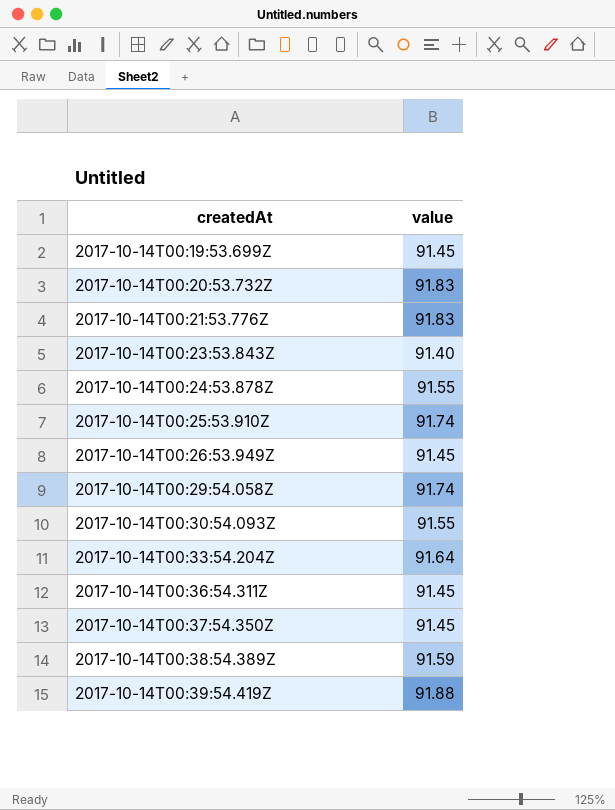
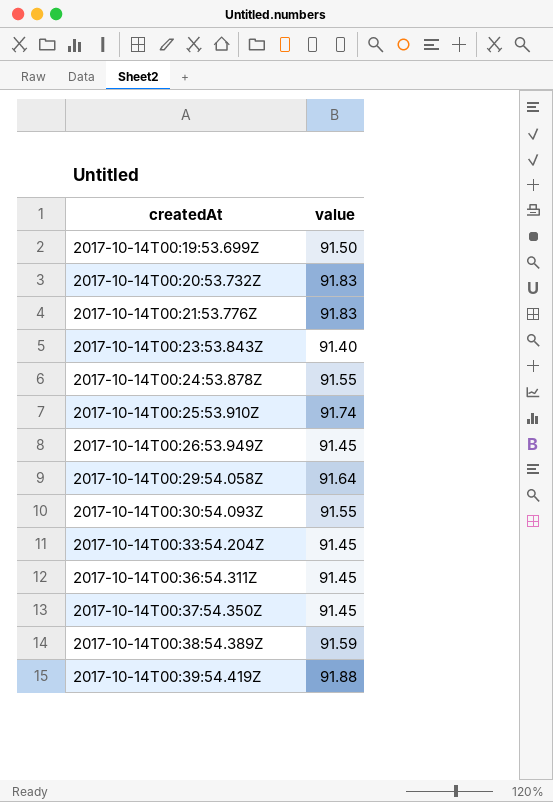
2017-10-14T00:19:53.699Z | value: 91.45 -> 91.50
2017-10-14T00:29:54.058Z | value: 91.74 -> 91.64
2017-10-14T00:33:54.204Z | value: 91.64 -> 91.45

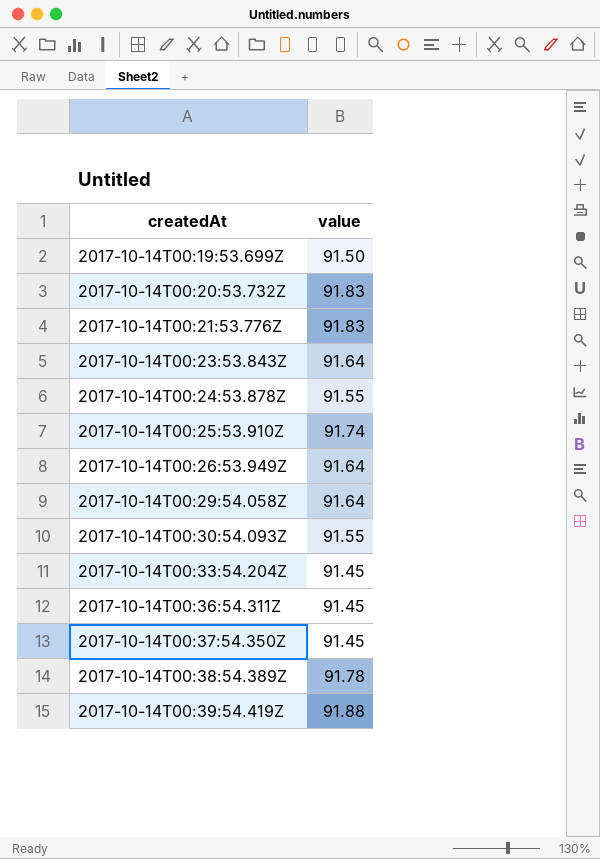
2017-10-14T00:23:53.843Z | value: 91.40 -> 91.64
2017-10-14T00:26:53.949Z | value: 91.45 -> 91.64
2017-10-14T00:38:54.389Z | value: 91.59 -> 91.78

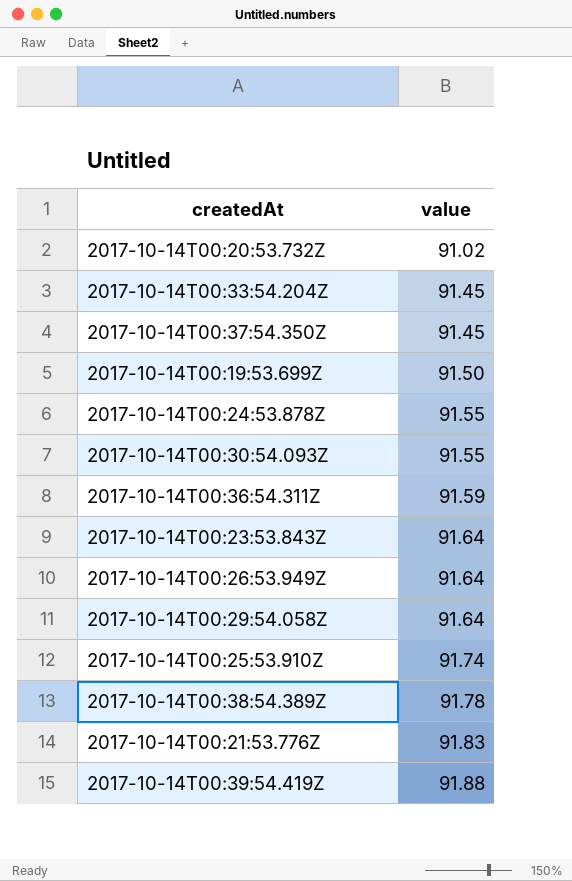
row order: createdAt ascending -> value ascending
2017-10-14T00:20:53.732Z | value: 91.83 -> 91.02
2017-10-14T00:36:54.311Z | value: 91.45 -> 91.59

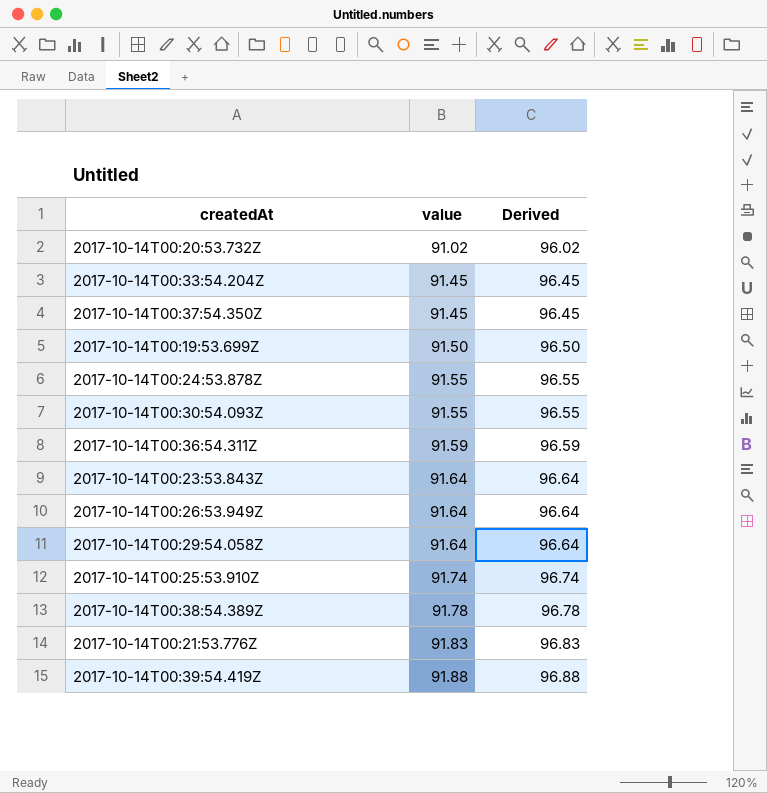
column Derived | formula: none -> [value] + 5

